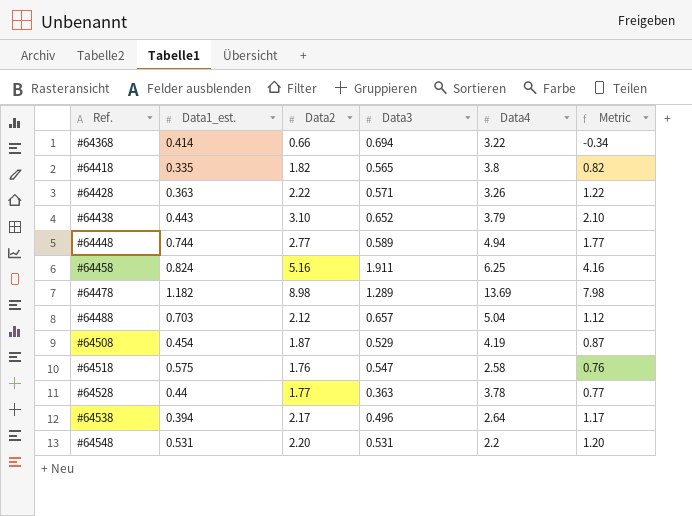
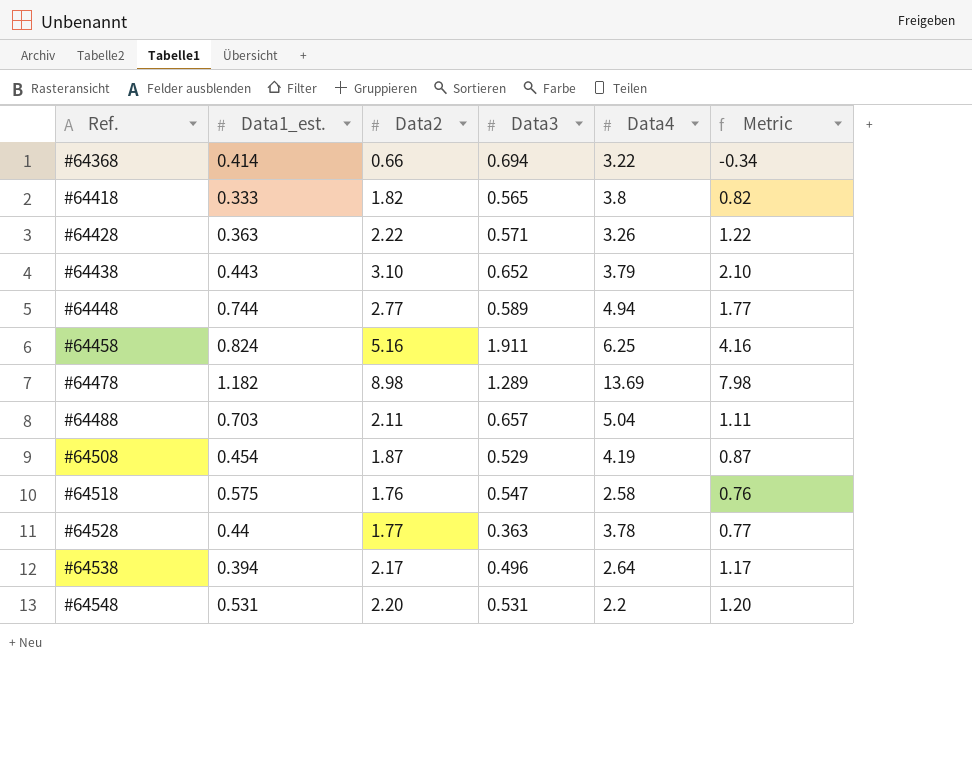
#64418 | Data1_est.: 0.335 -> 0.333
#64488 | Data2: 2.12 -> 2.11
#64488 | Metric: 1.12 -> 1.11

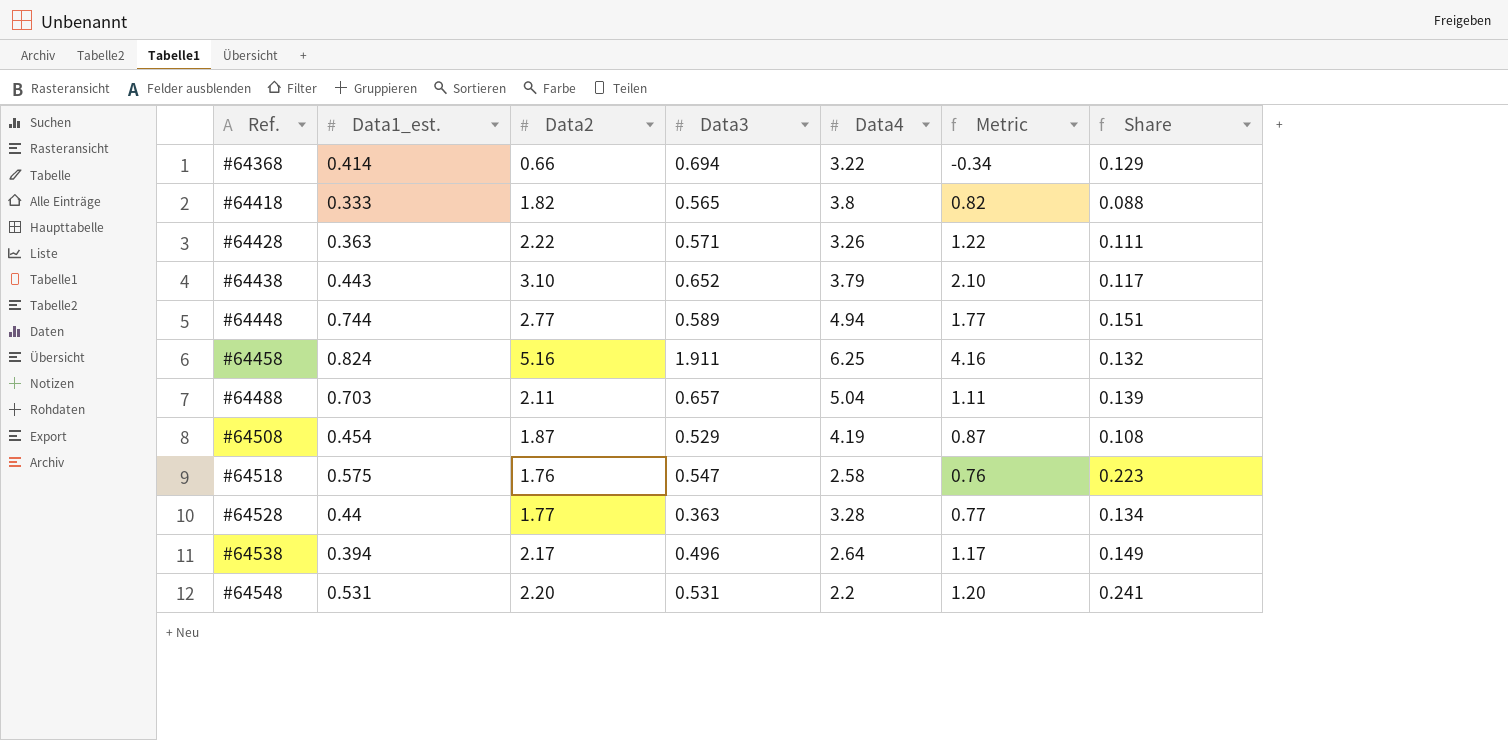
column Share | formula: none -> [Data1_est.] / [Data4]
row #64478: 1.182 | 8.98 | 1.289 | 13.69 | 7.98 -> none
#64528 | Data4: 3.78 -> 3.28

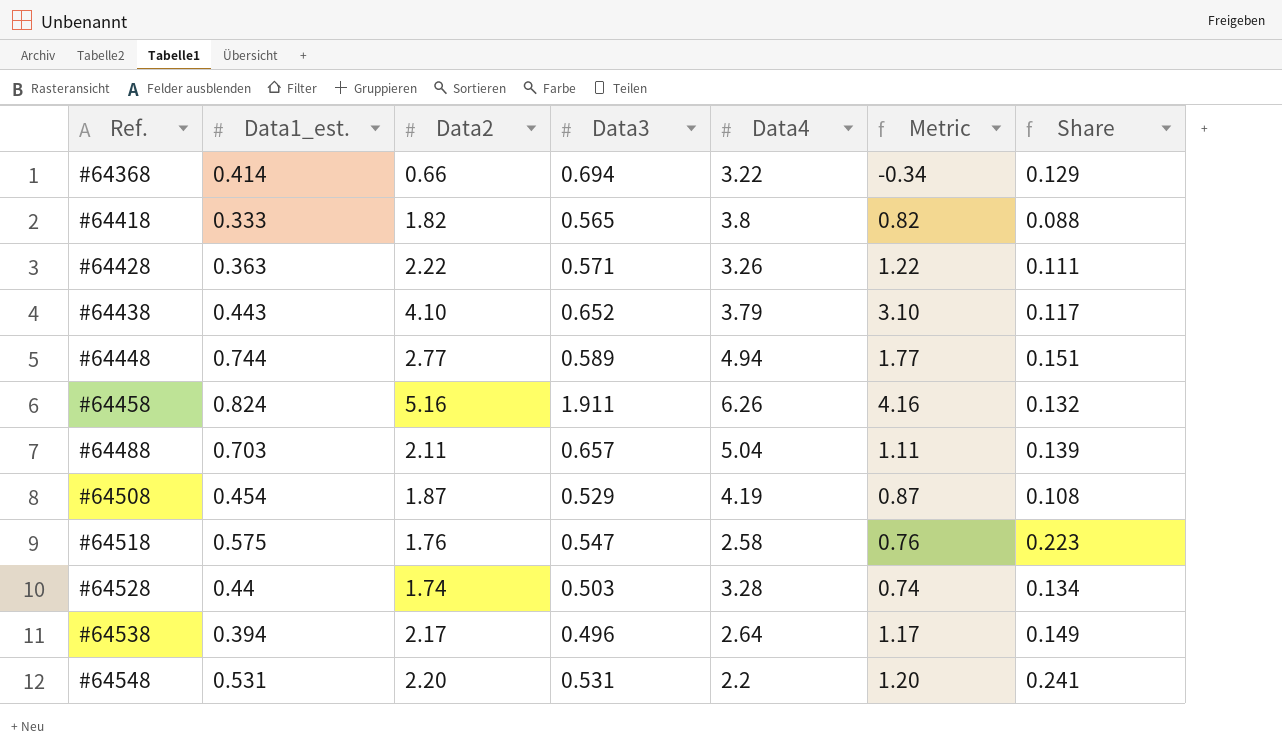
#64438 | Data2: 3.10 -> 4.10
#64438 | Metric: 2.10 -> 3.10
#64458 | Data4: 6.25 -> 6.26
#64528 | Data2: 1.77 -> 1.74
#64528 | Data3: 0.363 -> 0.503
#64528 | Metric: 0.77 -> 0.74

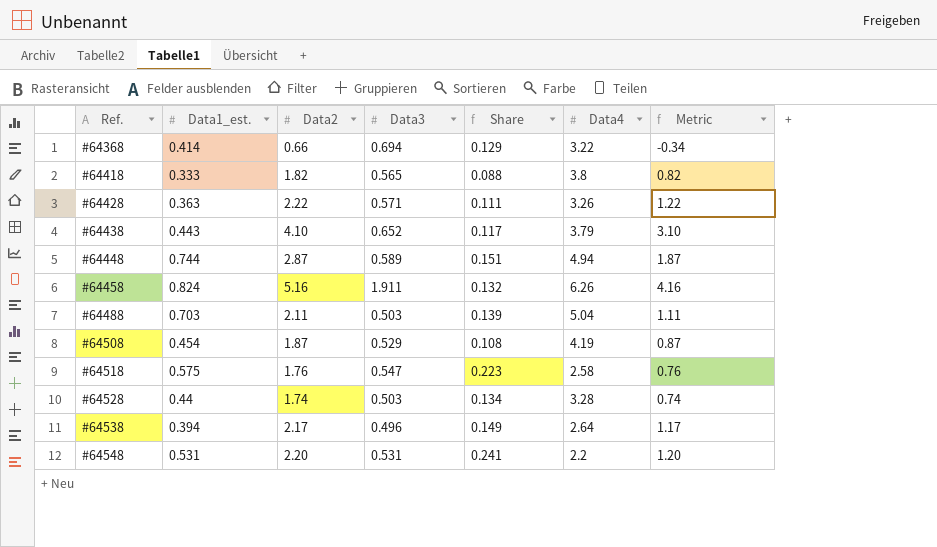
column Share | position: 7 -> 5
#64448 | Data2: 2.77 -> 2.87
#64448 | Metric: 1.77 -> 1.87
#64488 | Data3: 0.657 -> 0.503

